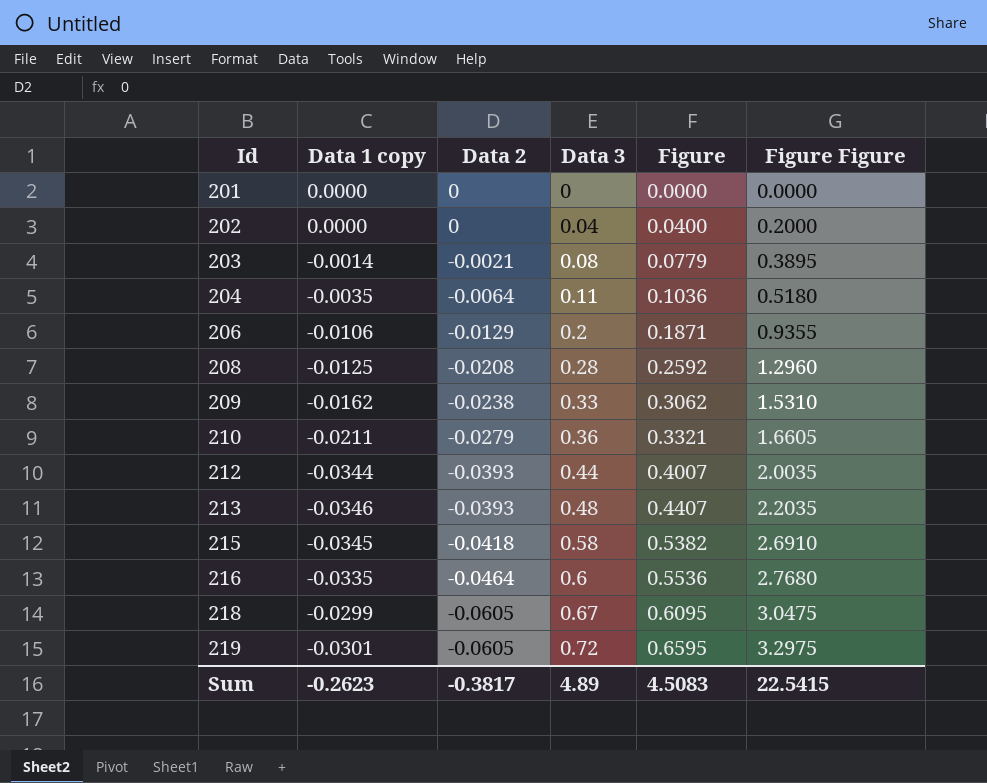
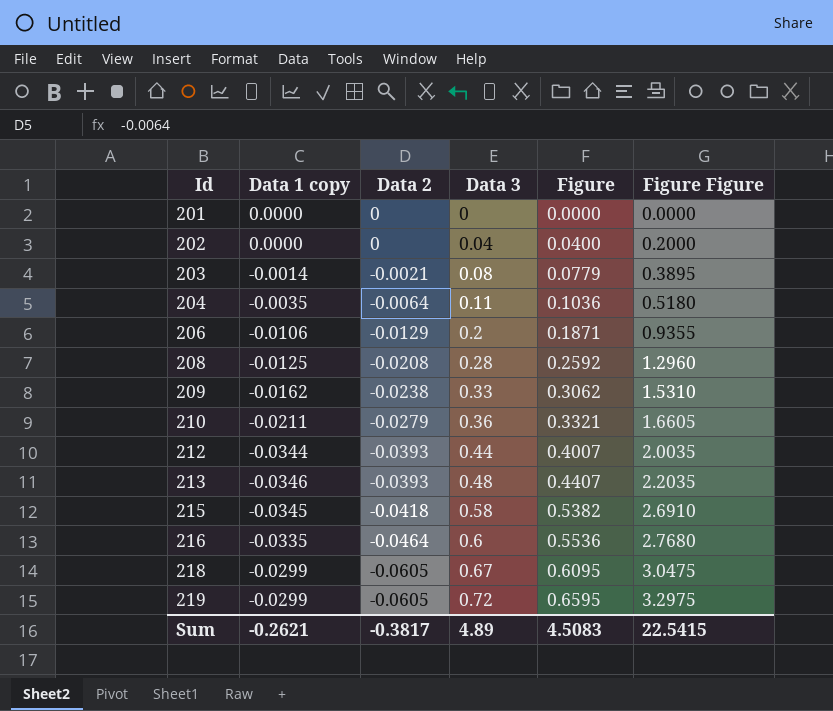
219 | Data 1 copy: -0.0301 -> -0.0299
Sum | Data 1 copy: -0.2623 -> -0.2621

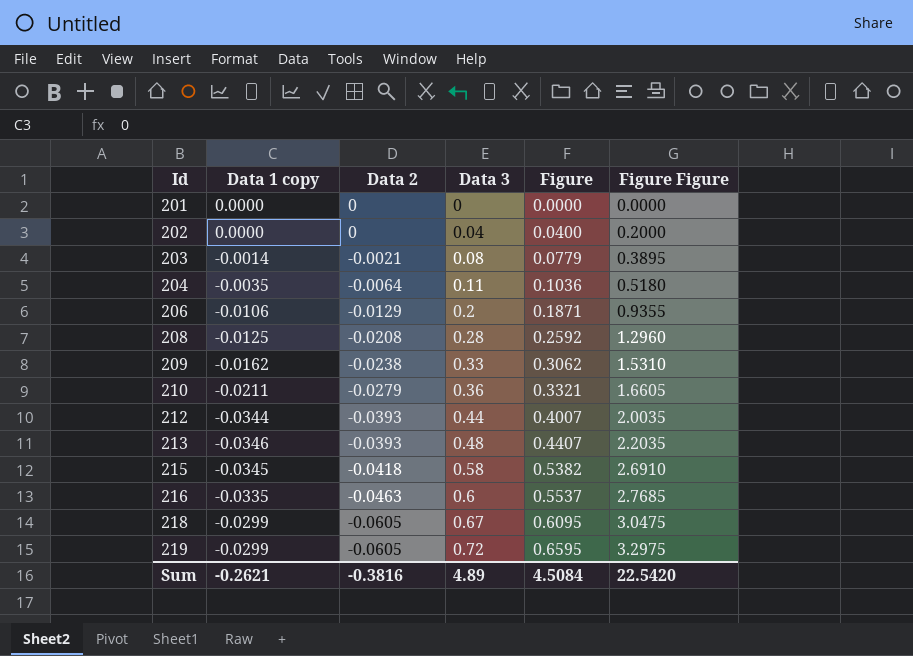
216 | Data 2: -0.0464 -> -0.0463
216 | Figure: 0.5536 -> 0.5537
216 | Figure Figure: 2.7680 -> 2.7685
Sum | Data 2: -0.3817 -> -0.3816
Sum | Figure: 4.5083 -> 4.5084
Sum | Figure Figure: 22.5415 -> 22.5420

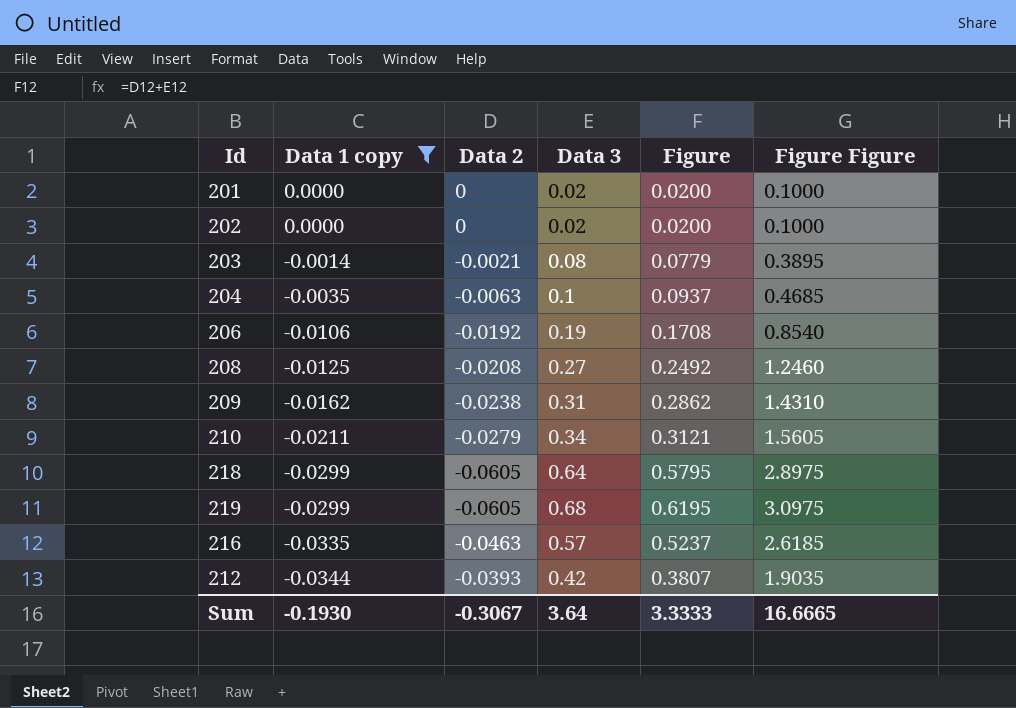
filter: none -> Data 1 copy >= -0.0344
row order: Id ascending -> Data 1 copy descending
201 | Data 3: 0 -> 0.02
201 | Figure: 0.0000 -> 0.0200
201 | Figure Figure: 0.0000 -> 0.1000
202 | Data 3: 0.04 -> 0.02
202 | Figure: 0.0400 -> 0.0200
202 | Figure Figure: 0.2000 -> 0.1000
204 | Data 2: -0.0064 -> -0.0063
204 | Data 3: 0.11 -> 0.1
204 | Figure: 0.1036 -> 0.0937
204 | Figure Figure: 0.5180 -> 0.4685
206 | Data 2: -0.0129 -> -0.0192
206 | Data 3: 0.2 -> 0.19
206 | Figure: 0.1871 -> 0.1708
206 | Figure Figure: 0.9355 -> 0.8540
208 | Data 3: 0.28 -> 0.27
208 | Figure: 0.2592 -> 0.2492
208 | Figure Figure: 1.2960 -> 1.2460
209 | Data 3: 0.33 -> 0.31
209 | Figure: 0.3062 -> 0.2862
209 | Figure Figure: 1.5310 -> 1.4310
210 | Data 3: 0.36 -> 0.34
210 | Figure: 0.3321 -> 0.3121
210 | Figure Figure: 1.6605 -> 1.5605
218 | Data 3: 0.67 -> 0.64
218 | Figure: 0.6095 -> 0.5795
218 | Figure Figure: 3.0475 -> 2.8975
219 | Data 3: 0.72 -> 0.68
219 | Figure: 0.6595 -> 0.6195
219 | Figure Figure: 3.2975 -> 3.0975
216 | Data 3: 0.6 -> 0.57
216 | Figure: 0.5537 -> 0.5237
216 | Figure Figure: 2.7685 -> 2.6185
212 | Data 3: 0.44 -> 0.42
212 | Figure: 0.4007 -> 0.3807
212 | Figure Figure: 2.0035 -> 1.9035
Sum | Data 1 copy: -0.2621 -> -0.1930
Sum | Data 2: -0.3816 -> -0.3067
Sum | Data 3: 4.89 -> 3.64
Sum | Figure: 4.5084 -> 3.3333
Sum | Figure Figure: 22.5420 -> 16.6665

